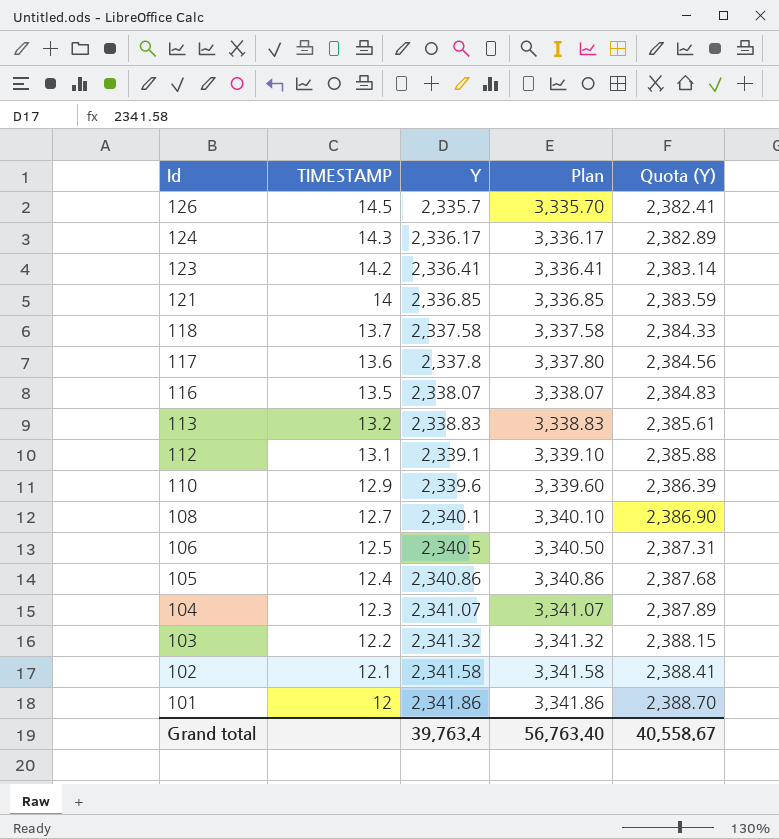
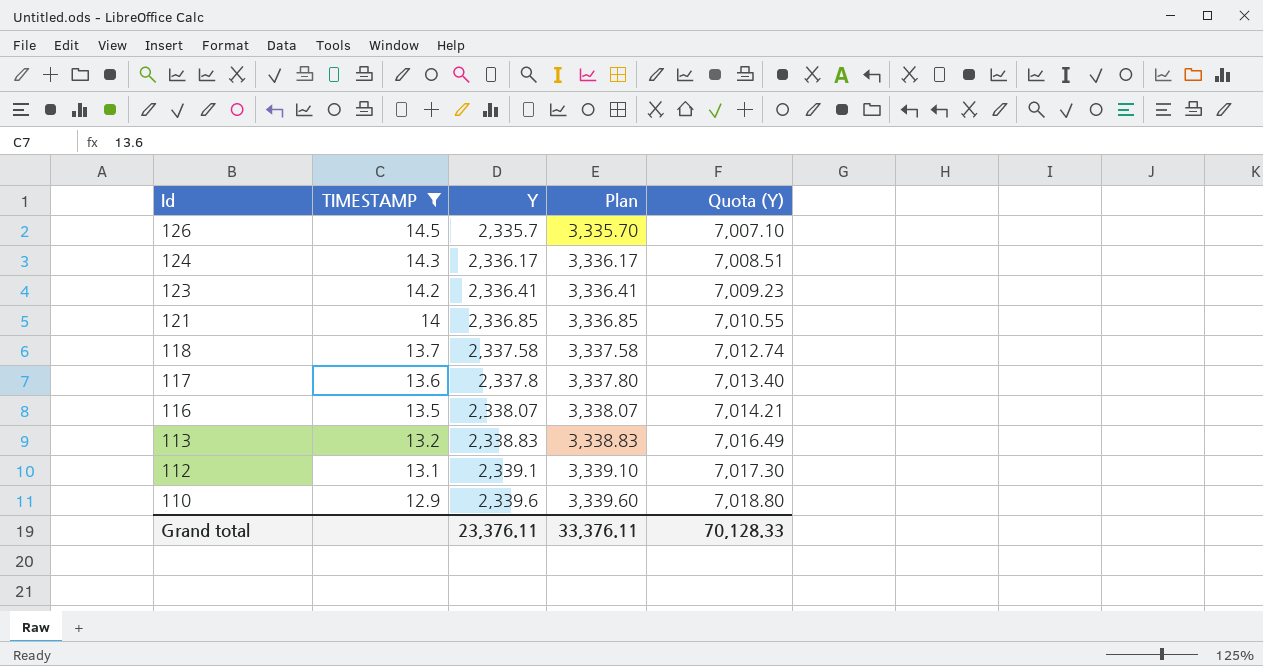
filter: none -> TIMESTAMP >= 12.9
column Quota (Y) | formula: [Y] * 1.02 -> [Y] * 3
Grand total | Y: 39,763.4 -> 23,376.11
Grand total | Plan: 56,763.40 -> 33,376.11
Grand total | Quota (Y): 40,558.67 -> 70,128.33

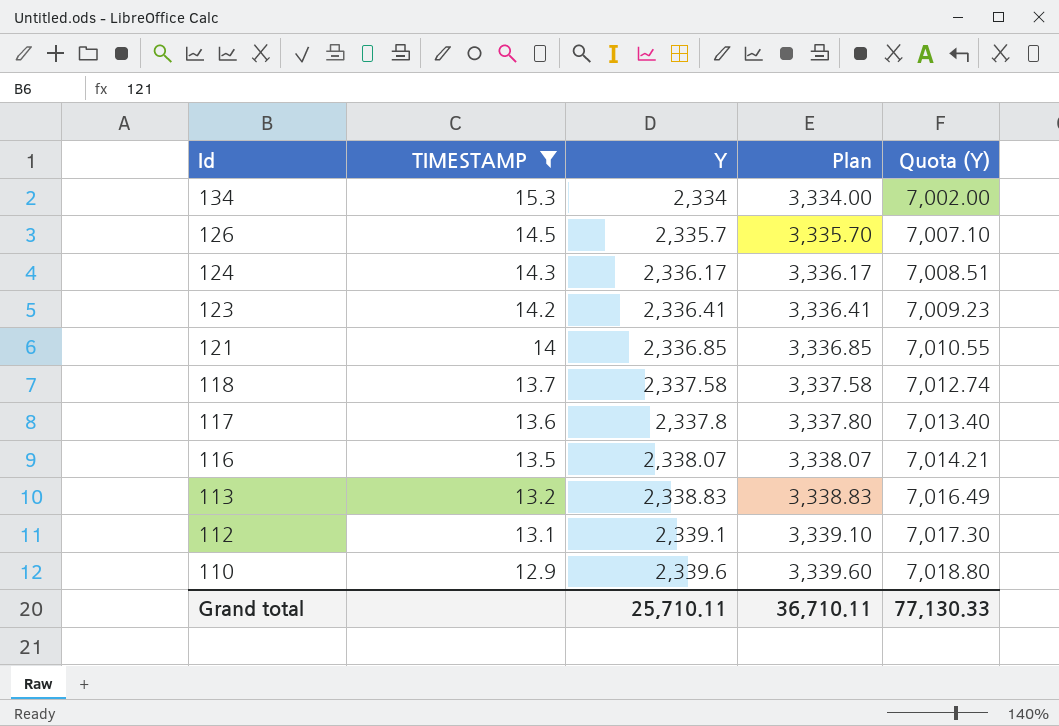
row 134: none -> 15.3 | 2,334 | 3,334.00 | 7,002.00
Grand total | Y: 23,376.11 -> 25,710.11
Grand total | Plan: 33,376.11 -> 36,710.11
Grand total | Quota (Y): 70,128.33 -> 77,130.33

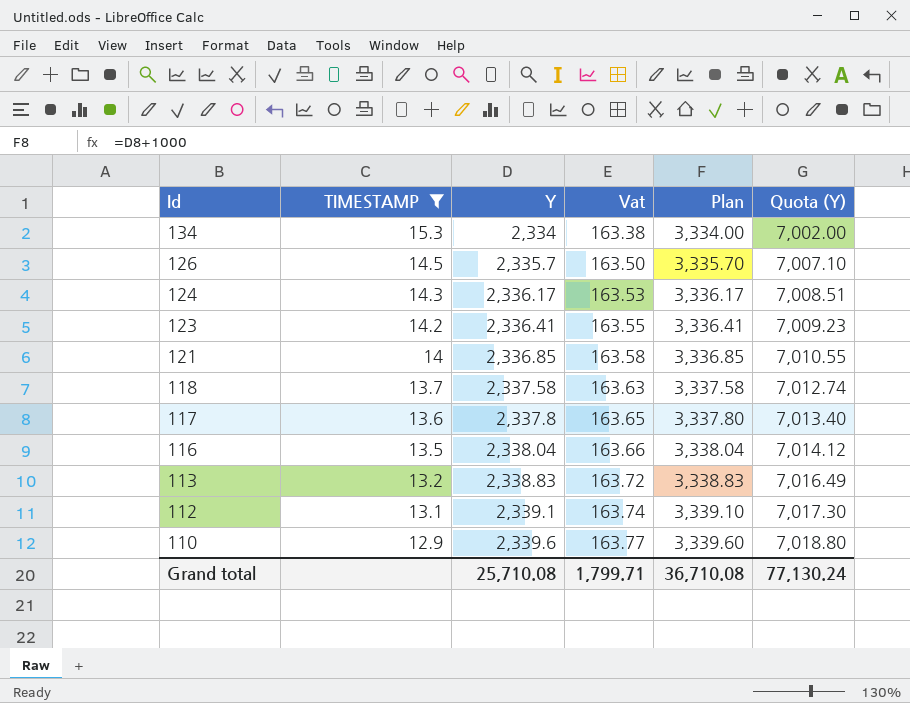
column Vat | formula: none -> [Y] * 0.07
116 | Y: 2,338.07 -> 2,338.04
116 | Plan: 3,338.07 -> 3,338.04
116 | Quota (Y): 7,014.21 -> 7,014.12
Grand total | Y: 25,710.11 -> 25,710.08
Grand total | Plan: 36,710.11 -> 36,710.08
Grand total | Quota (Y): 77,130.33 -> 77,130.24

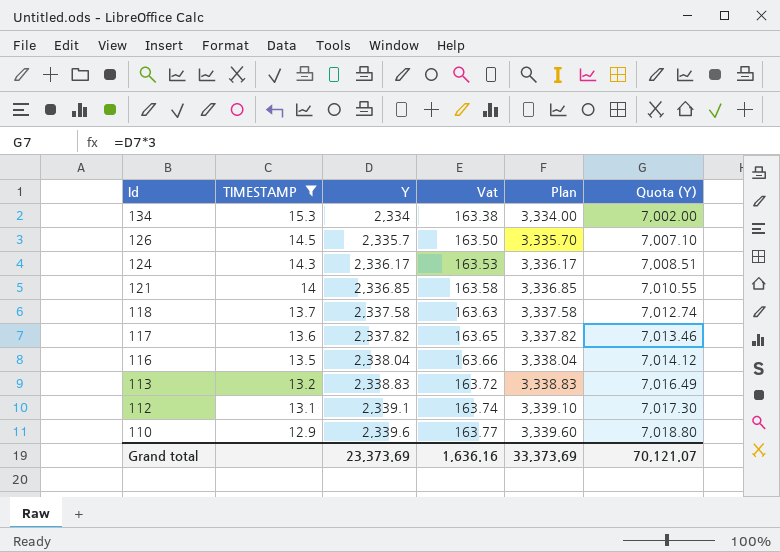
row 123: 14.2 | 2,336.41 | 163.55 | 3,336.41 | 7,009.23 -> none
117 | Y: 2,337.8 -> 2,337.82
117 | Plan: 3,337.80 -> 3,337.82
117 | Quota (Y): 7,013.40 -> 7,013.46
Grand total | Y: 25,710.08 -> 23,373.69
Grand total | Vat: 1,799.71 -> 1,636.16
Grand total | Plan: 36,710.08 -> 33,373.69
Grand total | Quota (Y): 77,130.24 -> 70,121.07

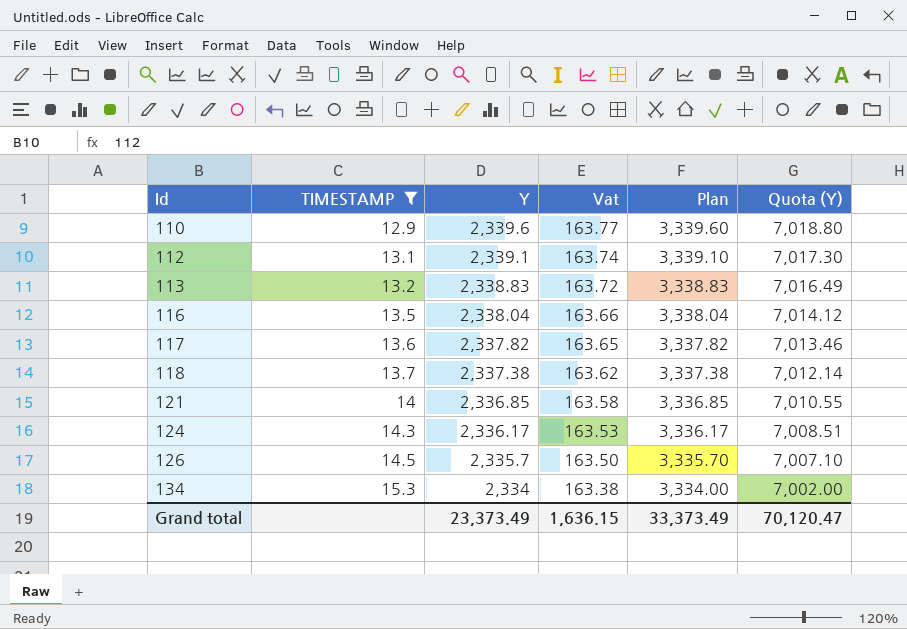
row order: Id descending -> Id ascending
118 | Y: 2,337.58 -> 2,337.38
118 | Vat: 163.63 -> 163.62
118 | Plan: 3,337.58 -> 3,337.38
118 | Quota (Y): 7,012.74 -> 7,012.14
Grand total | Y: 23,373.69 -> 23,373.49
Grand total | Vat: 1,636.16 -> 1,636.15
Grand total | Plan: 33,373.69 -> 33,373.49
Grand total | Quota (Y): 70,121.07 -> 70,120.47

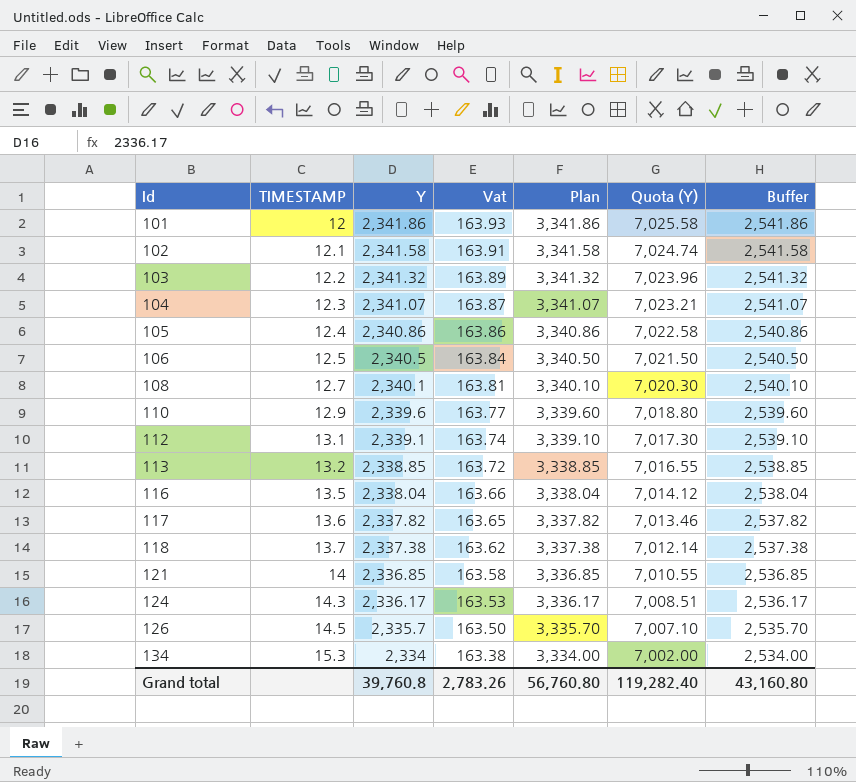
filter: TIMESTAMP >= 12.9 -> none
column Buffer | formula: none -> [Y] + 200
113 | Y: 2,338.83 -> 2,338.85
113 | Plan: 3,338.83 -> 3,338.85
113 | Quota (Y): 7,016.49 -> 7,016.55
Grand total | Y: 23,373.49 -> 39,760.8
Grand total | Vat: 1,636.15 -> 2,783.26
Grand total | Plan: 33,373.49 -> 56,760.80
Grand total | Quota (Y): 70,120.47 -> 119,282.40

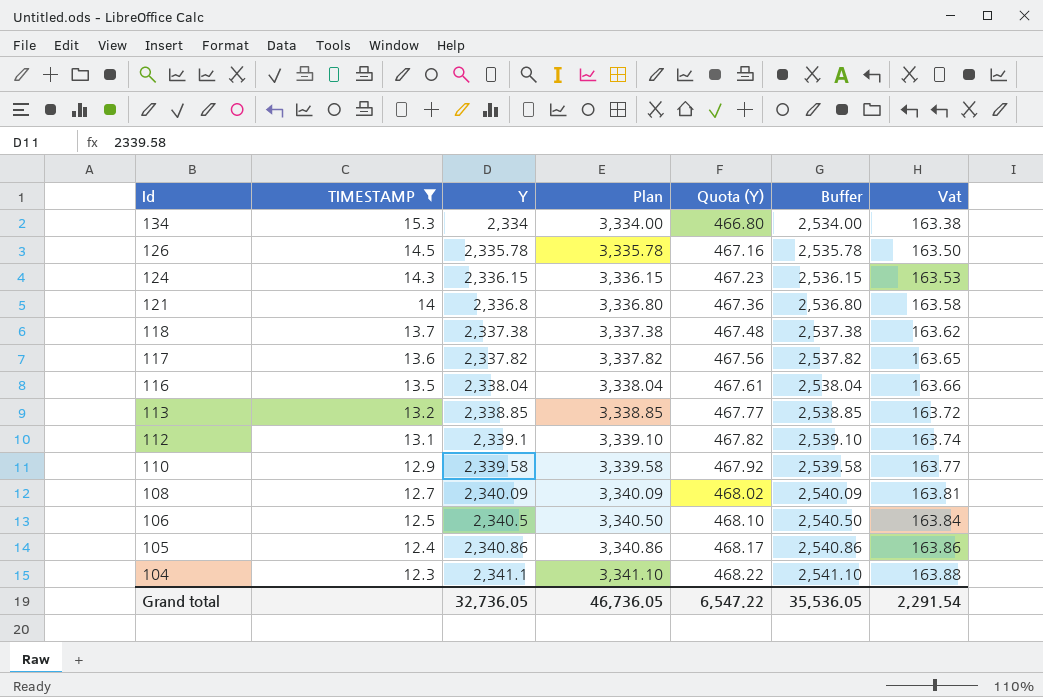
filter: none -> TIMESTAMP >= 12.3
row order: Id ascending -> Id descending
column Quota (Y) | formula: [Y] * 3 -> [Y] * 0.2
column Vat | position: 4 -> 7
126 | Y: 2,335.7 -> 2,335.78
126 | Plan: 3,335.70 -> 3,335.78
126 | Buffer: 2,535.70 -> 2,535.78
124 | Y: 2,336.17 -> 2,336.15
124 | Plan: 3,336.17 -> 3,336.15
124 | Buffer: 2,536.17 -> 2,536.15
121 | Y: 2,336.85 -> 2,336.8
121 | Plan: 3,336.85 -> 3,336.80
121 | Buffer: 2,536.85 -> 2,536.80
110 | Y: 2,339.6 -> 2,339.58
110 | Plan: 3,339.60 -> 3,339.58
110 | Buffer: 2,539.60 -> 2,539.58
108 | Y: 2,340.1 -> 2,340.09
108 | Plan: 3,340.10 -> 3,340.09
108 | Buffer: 2,540.10 -> 2,540.09
104 | Y: 2,341.07 -> 2,341.1
104 | Plan: 3,341.07 -> 3,341.10
104 | Buffer: 2,541.07 -> 2,541.10
104 | Vat: 163.87 -> 163.88
Grand total | Y: 39,760.8 -> 32,736.05
Grand total | Plan: 56,760.80 -> 46,736.05
Grand total | Quota (Y): 119,282.40 -> 6,547.22
Grand total | Buffer: 43,160.80 -> 35,536.05
Grand total | Vat: 2,783.26 -> 2,291.54

